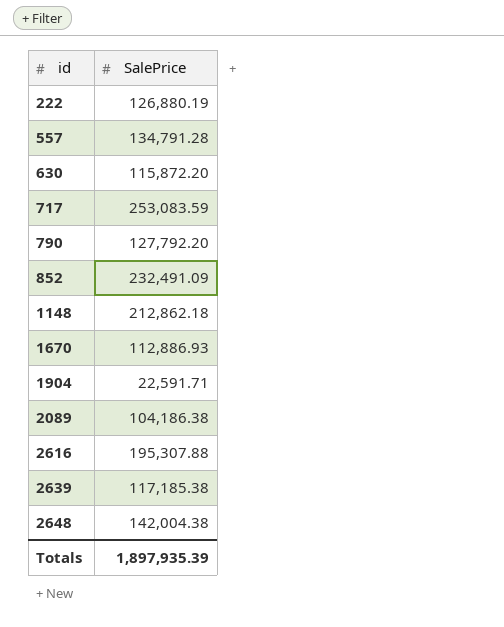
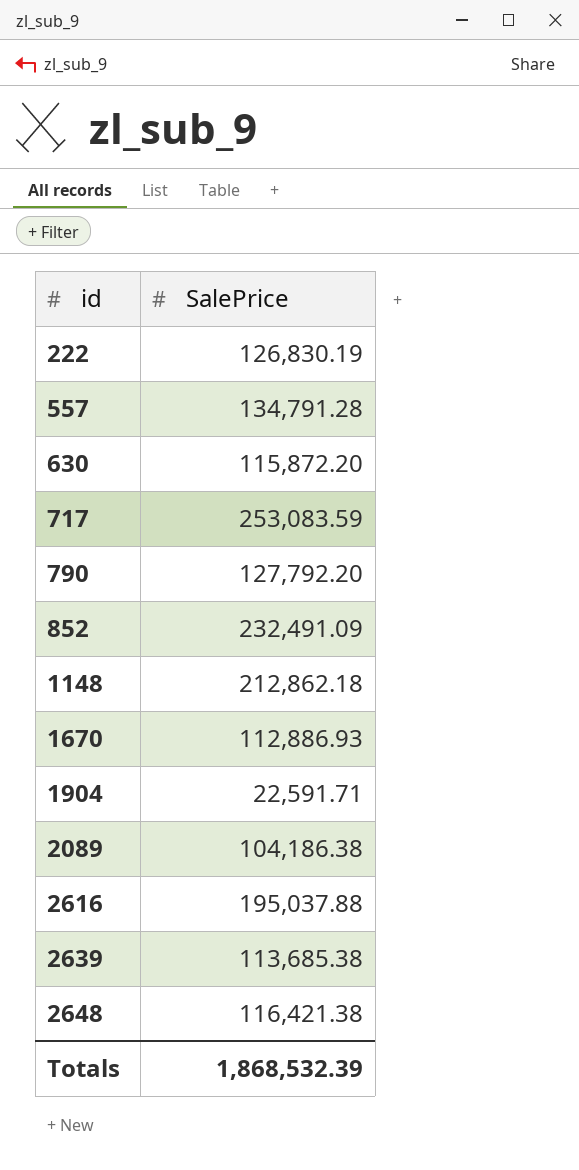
222 | SalePrice: 126,880.19 -> 126,830.19
2616 | SalePrice: 195,307.88 -> 195,037.88
2639 | SalePrice: 117,185.38 -> 113,685.38
2648 | SalePrice: 142,004.38 -> 116,421.38
Totals | SalePrice: 1,897,935.39 -> 1,868,532.39

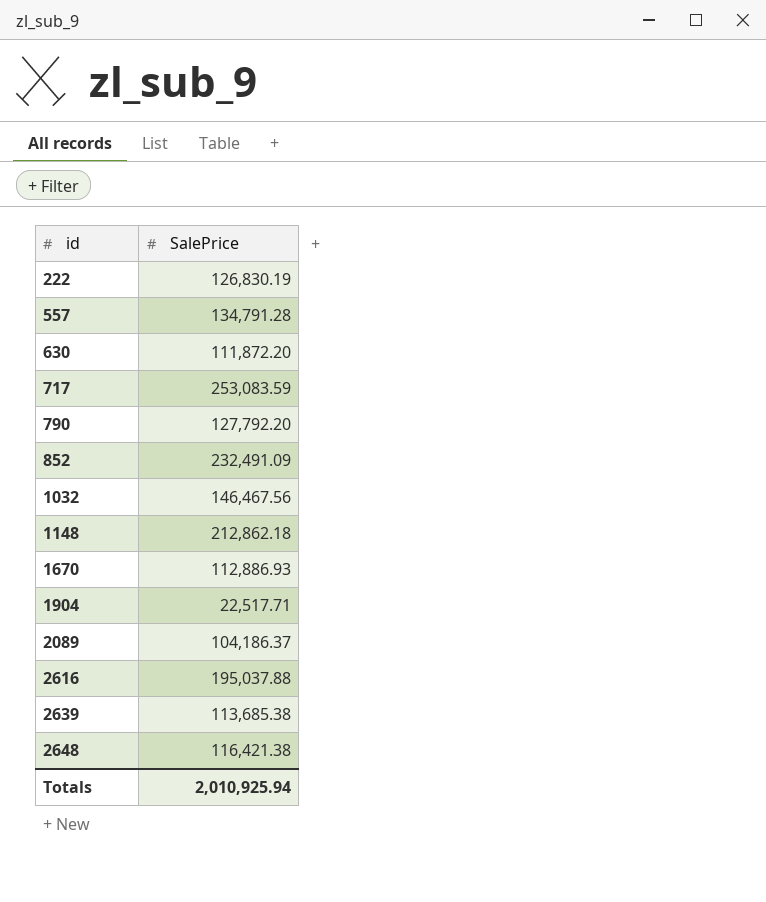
630 | SalePrice: 115,872.20 -> 111,872.20
row 1032: none -> 146,467.56
1904 | SalePrice: 22,591.71 -> 22,517.71
2089 | SalePrice: 104,186.38 -> 104,186.37
Totals | SalePrice: 1,868,532.39 -> 2,010,925.94

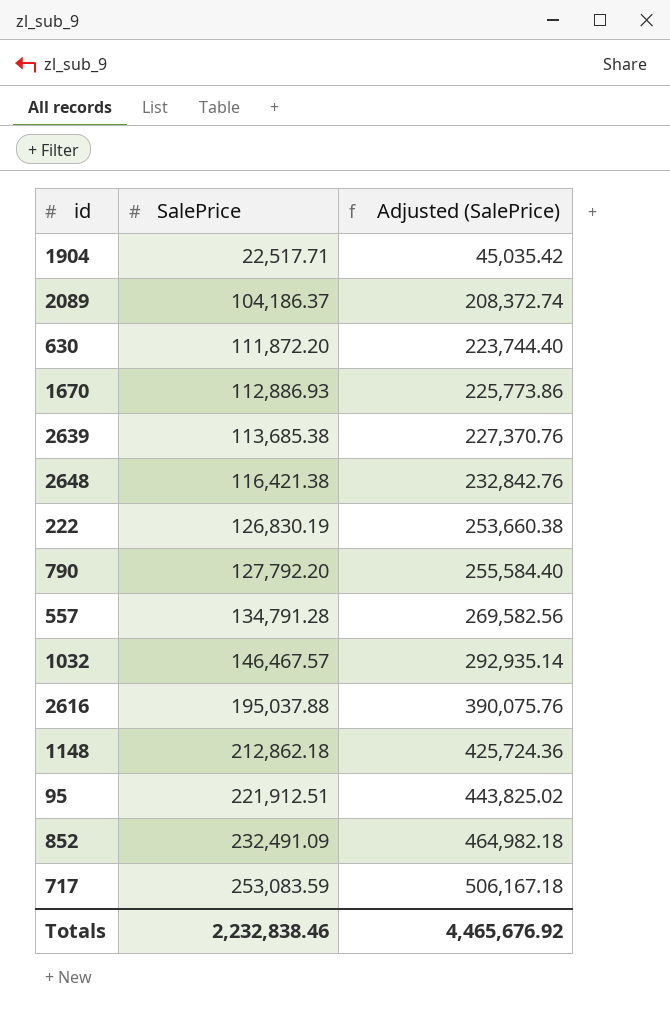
row order: id ascending -> SalePrice ascending
column Adjusted (SalePrice) | formula: none -> [SalePrice] * 2
1032 | SalePrice: 146,467.56 -> 146,467.57
row 95: none -> 221,912.51 | 443,825.02
Totals | SalePrice: 2,010,925.94 -> 2,232,838.46

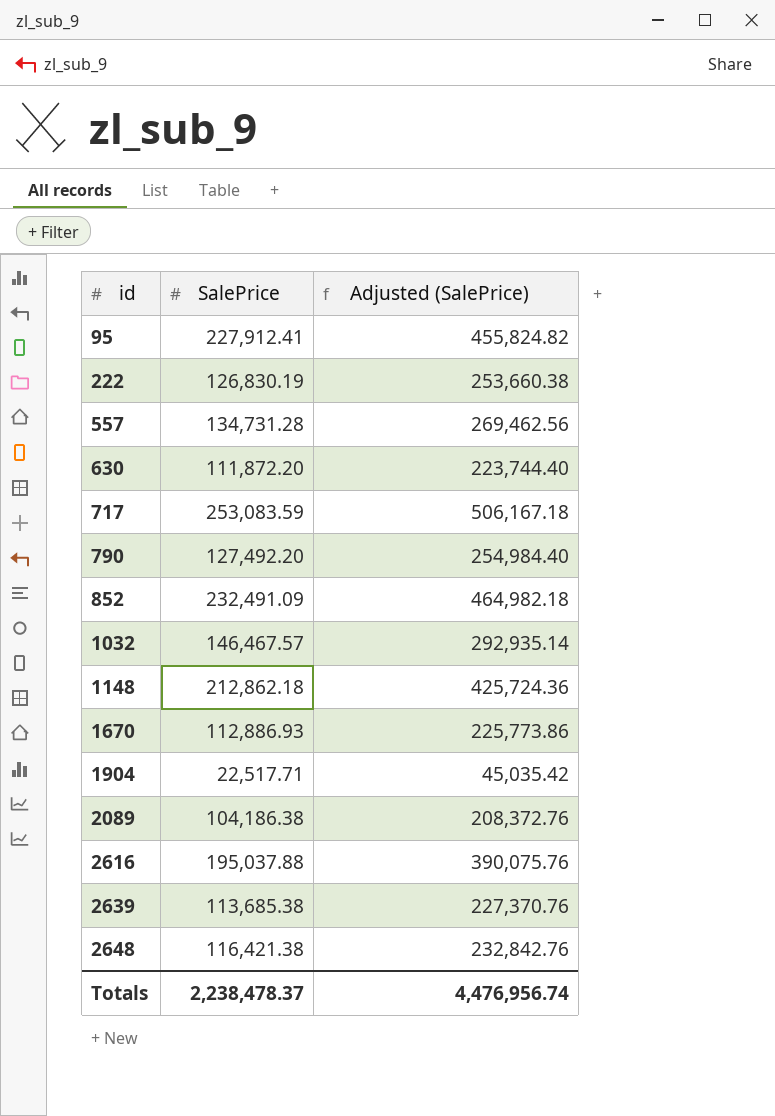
row order: SalePrice ascending -> id ascending
95 | SalePrice: 221,912.51 -> 227,912.41
95 | Adjusted (SalePrice): 443,825.02 -> 455,824.82
557 | SalePrice: 134,791.28 -> 134,731.28
557 | Adjusted (SalePrice): 269,582.56 -> 269,462.56
790 | SalePrice: 127,792.20 -> 127,492.20
790 | Adjusted (SalePrice): 255,584.40 -> 254,984.40
2089 | SalePrice: 104,186.37 -> 104,186.38
2089 | Adjusted (SalePrice): 208,372.74 -> 208,372.76
Totals | SalePrice: 2,232,838.46 -> 2,238,478.37
Totals | Adjusted (SalePrice): 4,465,676.92 -> 4,476,956.74

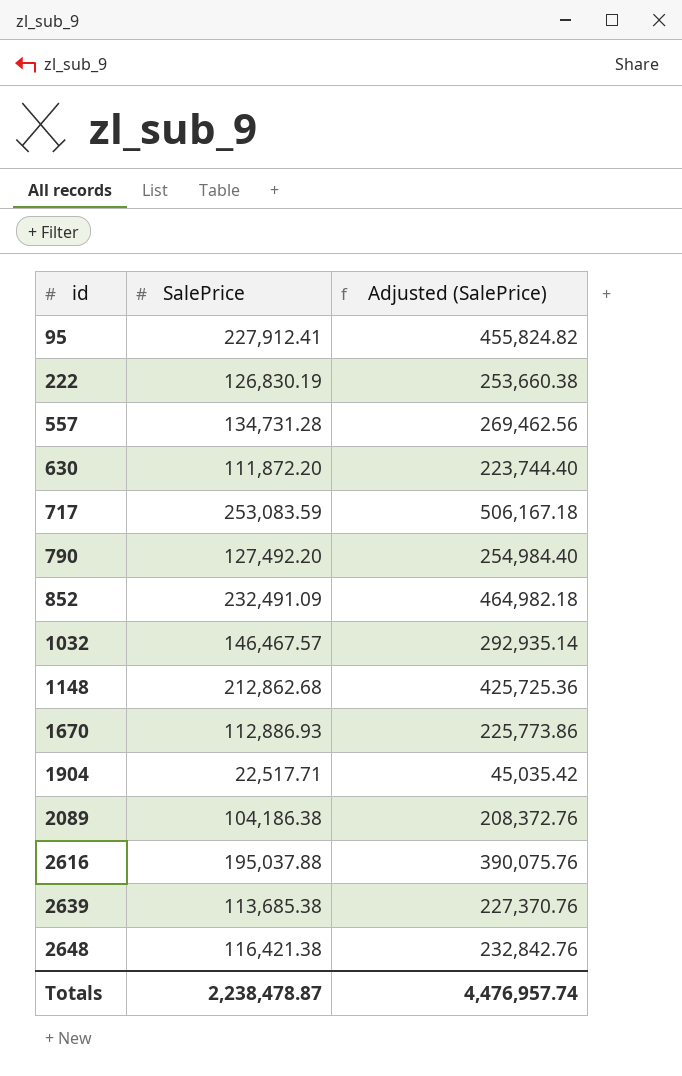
1148 | SalePrice: 212,862.18 -> 212,862.68
1148 | Adjusted (SalePrice): 425,724.36 -> 425,725.36
Totals | SalePrice: 2,238,478.37 -> 2,238,478.87
Totals | Adjusted (SalePrice): 4,476,956.74 -> 4,476,957.74

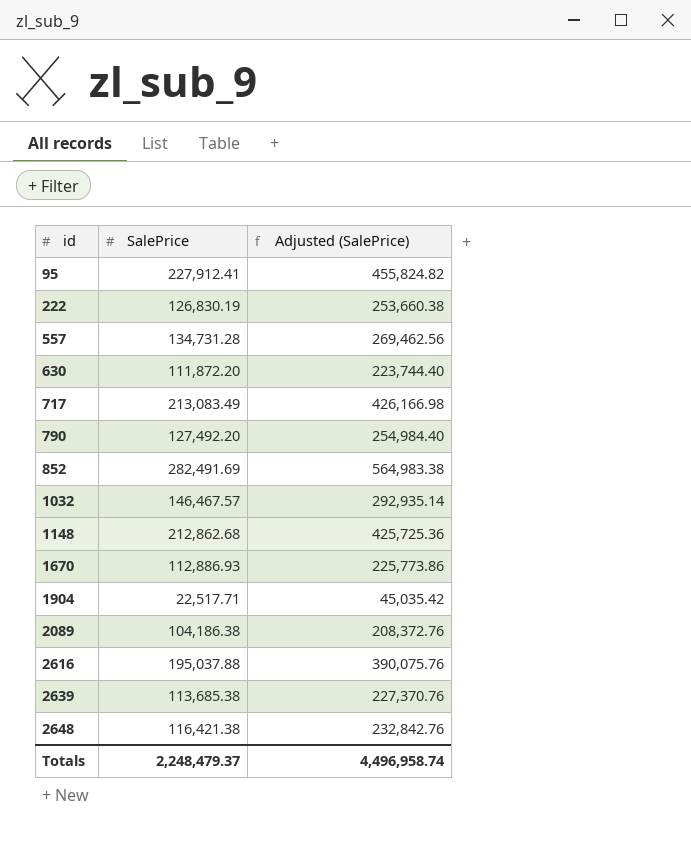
717 | SalePrice: 253,083.59 -> 213,083.49
717 | Adjusted (SalePrice): 506,167.18 -> 426,166.98
852 | SalePrice: 232,491.09 -> 282,491.69
852 | Adjusted (SalePrice): 464,982.18 -> 564,983.38
Totals | SalePrice: 2,238,478.87 -> 2,248,479.37
Totals | Adjusted (SalePrice): 4,476,957.74 -> 4,496,958.74

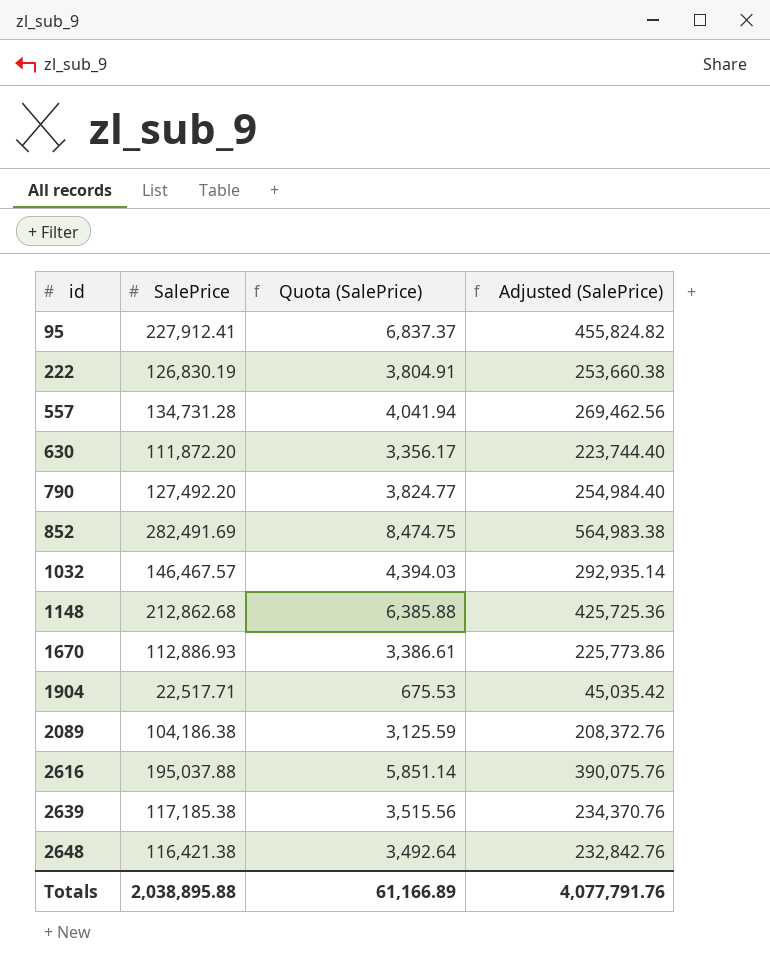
column Quota (SalePrice) | formula: none -> [SalePrice] * 0.03
row 717: 213,083.49 | 426,166.98 -> none
2639 | SalePrice: 113,685.38 -> 117,185.38
2639 | Adjusted (SalePrice): 227,370.76 -> 234,370.76
Totals | SalePrice: 2,248,479.37 -> 2,038,895.88
Totals | Adjusted (SalePrice): 4,496,958.74 -> 4,077,791.76

